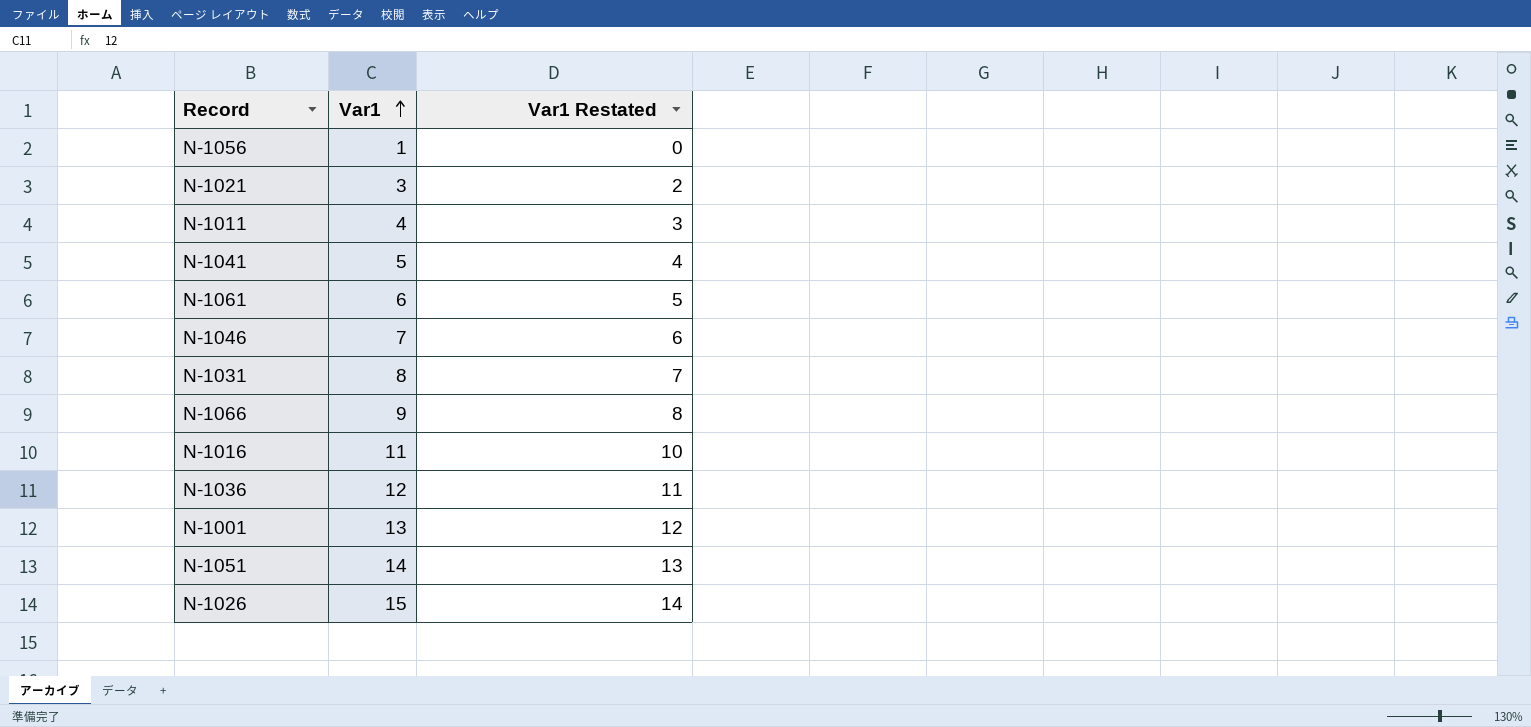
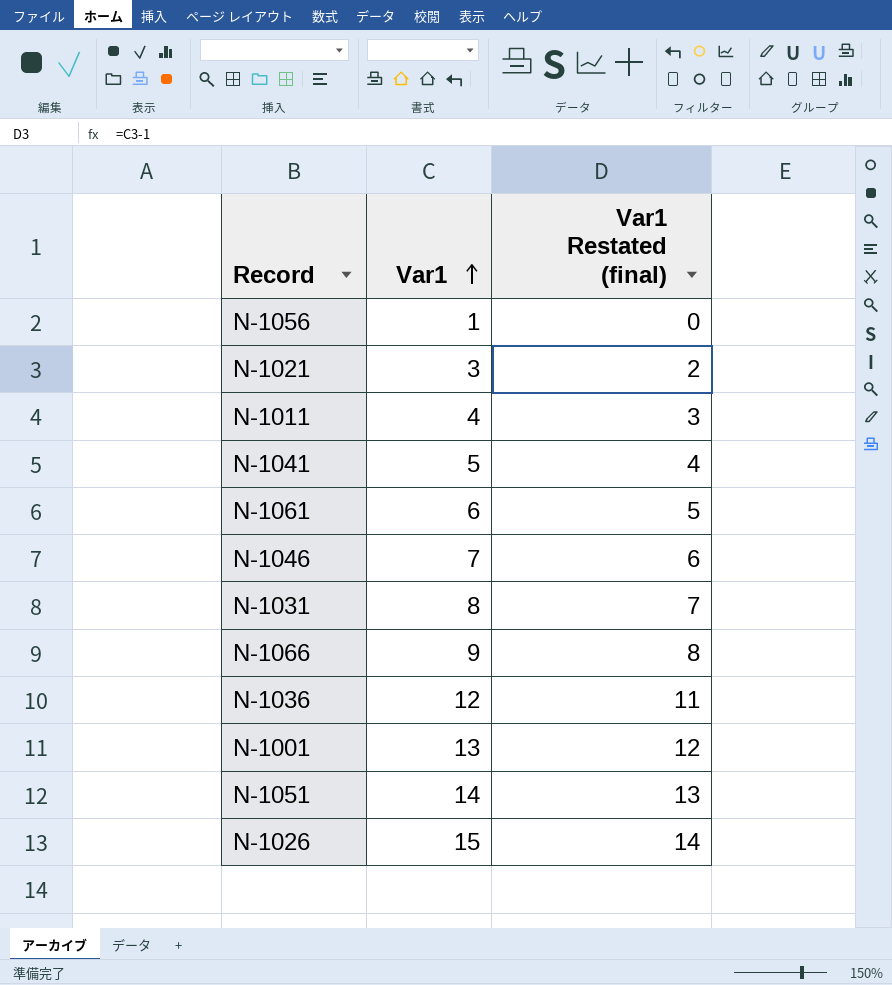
column name: Var1 Restated -> Var1 Restated (final)
row N-1016: 11 | 10 -> none

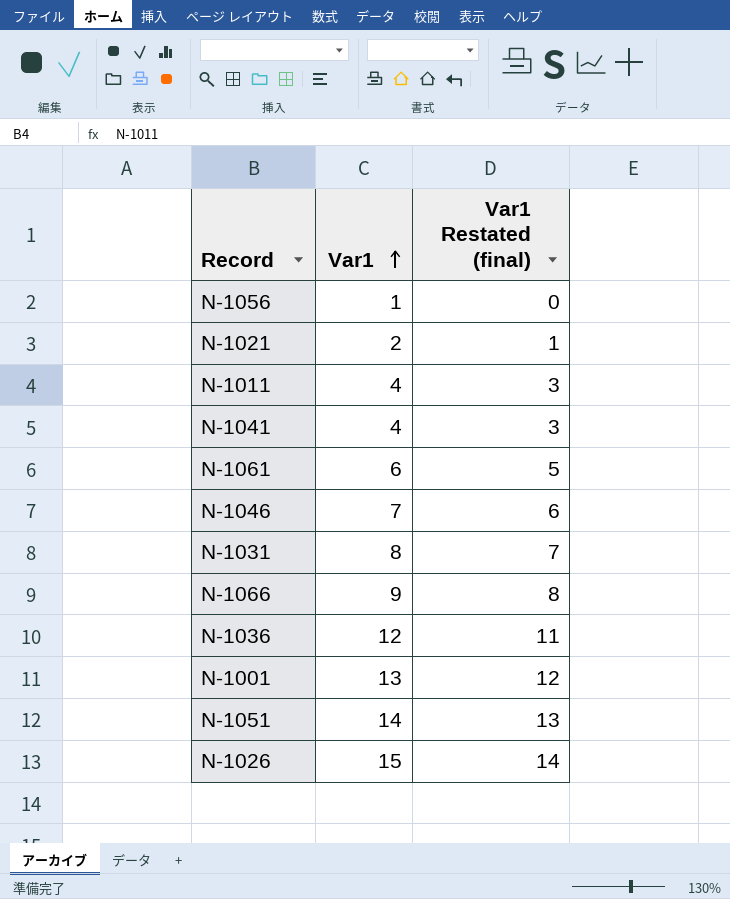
N-1021 | Var1: 3 -> 2
N-1021 | Var1 Restated (final): 2 -> 1
N-1041 | Var1: 5 -> 4
N-1041 | Var1 Restated (final): 4 -> 3

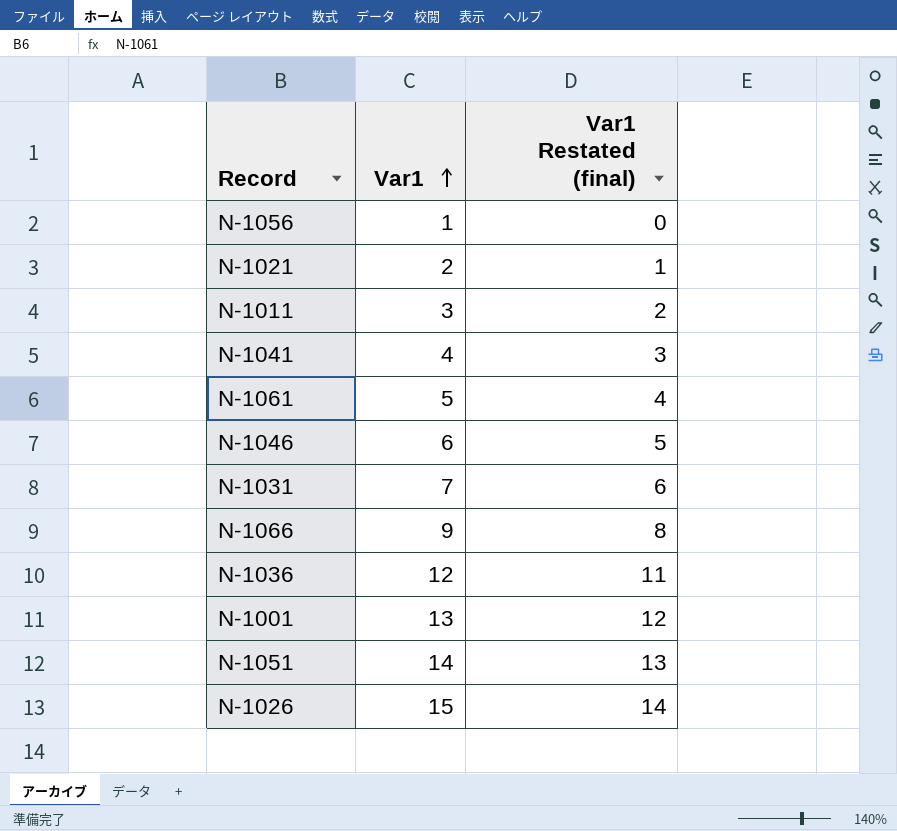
N-1011 | Var1: 4 -> 3
N-1011 | Var1 Restated (final): 3 -> 2
N-1061 | Var1: 6 -> 5
N-1061 | Var1 Restated (final): 5 -> 4
N-1046 | Var1: 7 -> 6
N-1046 | Var1 Restated (final): 6 -> 5
N-1031 | Var1: 8 -> 7
N-1031 | Var1 Restated (final): 7 -> 6

